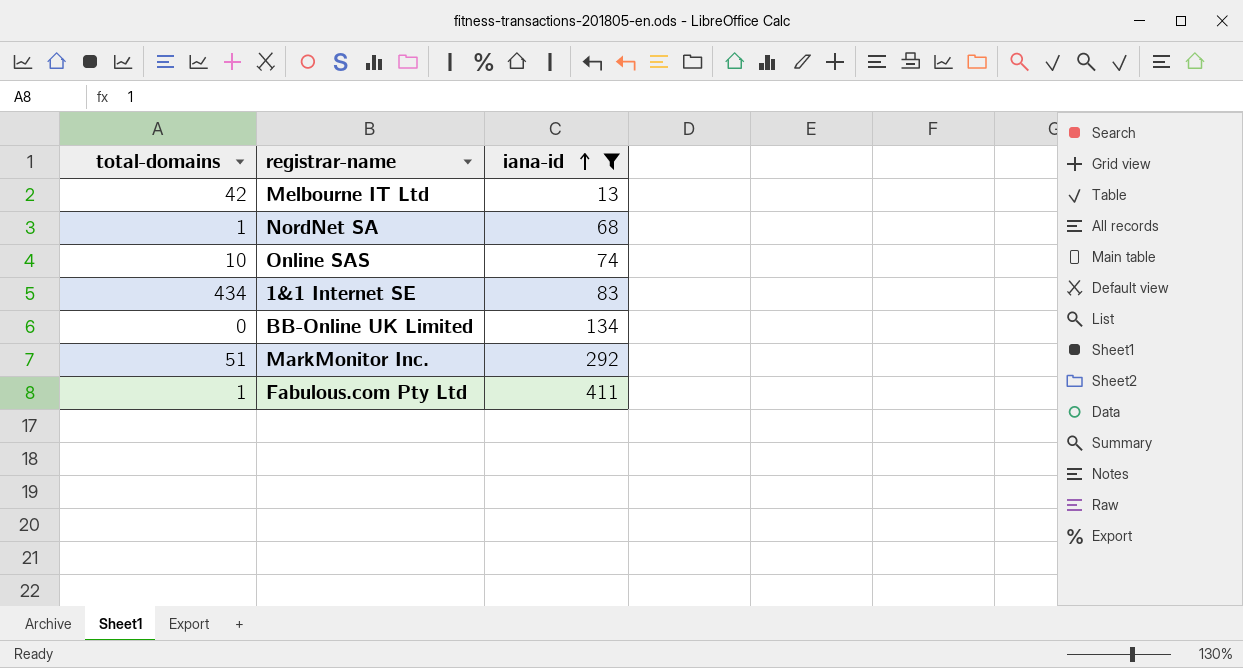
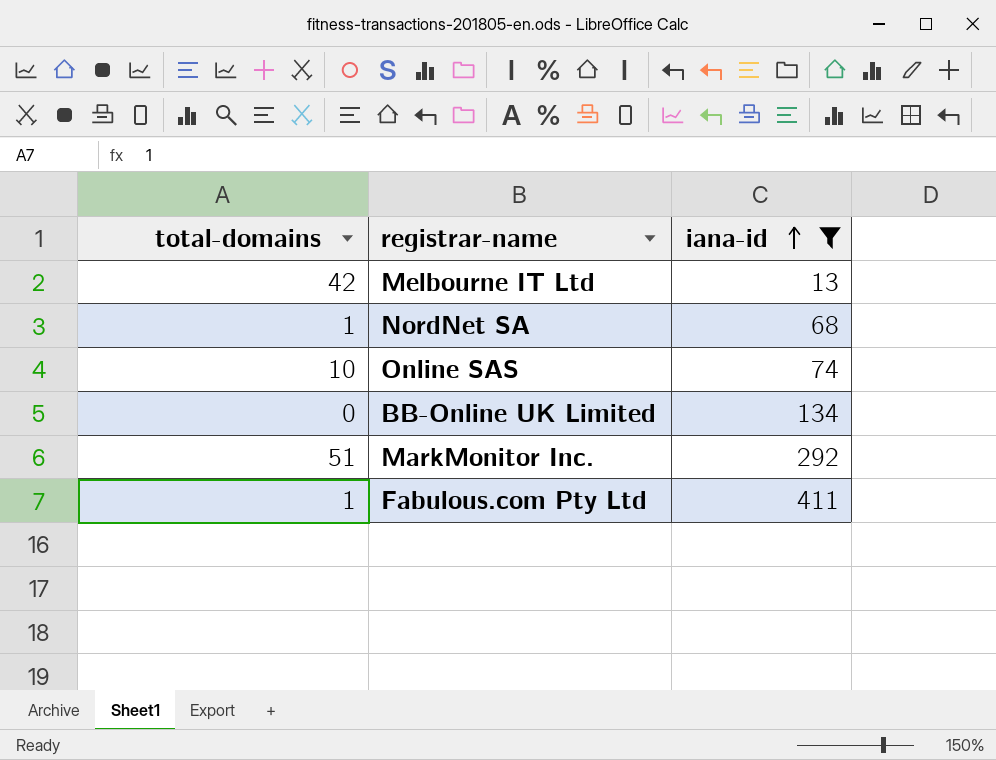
row 1&1 Internet SE: 434 | 83 -> none

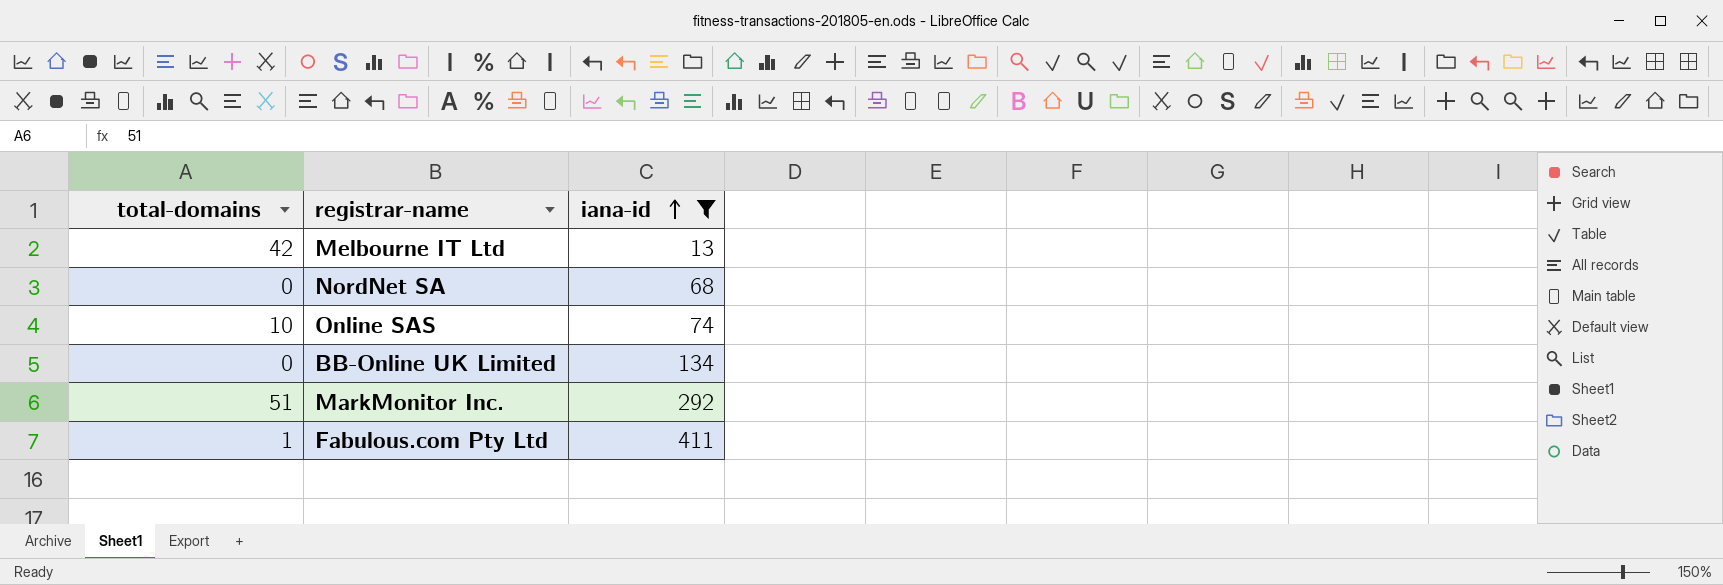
NordNet SA | total-domains: 1 -> 0

